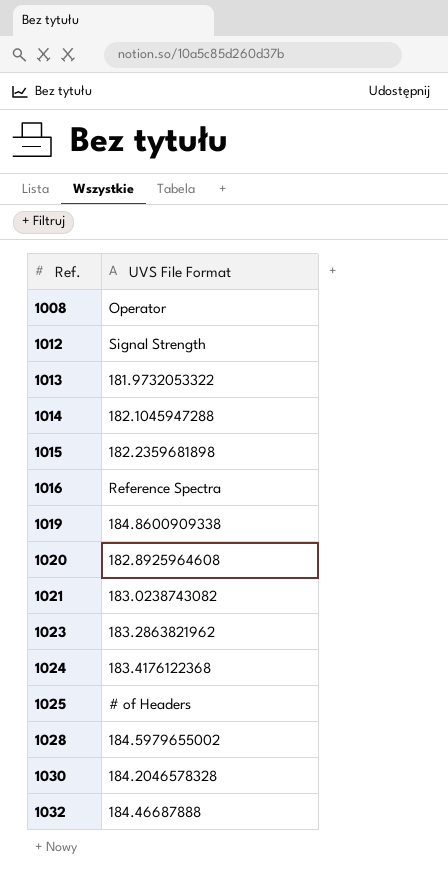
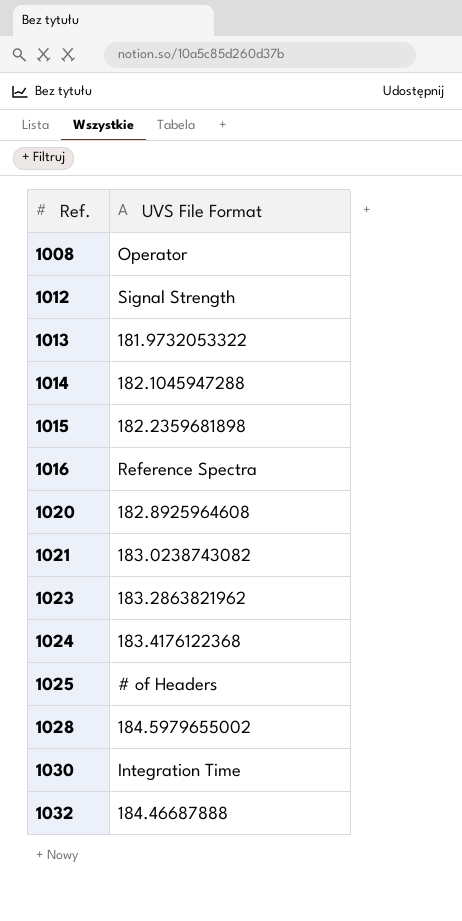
row 1019: 184.8600909338 -> none
1030 | UVS File Format: 184.2046578328 -> Integration Time

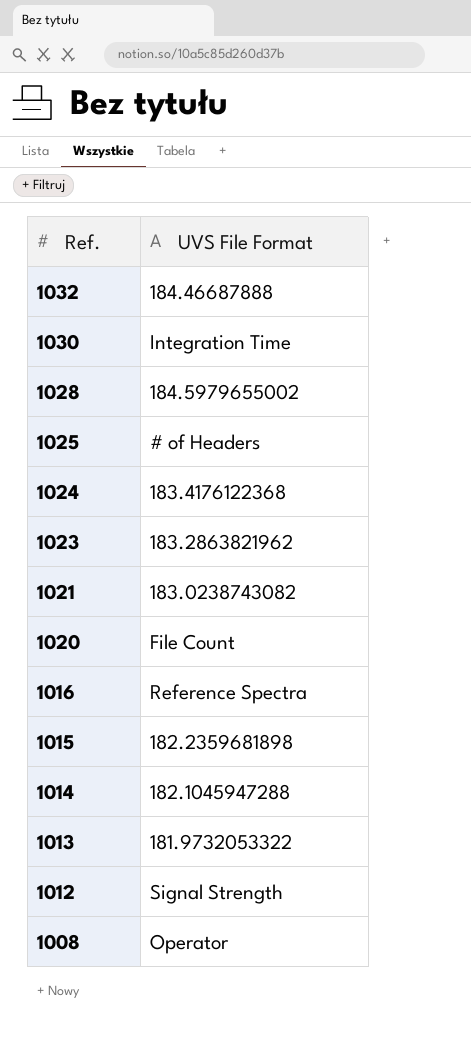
row order: Ref. ascending -> Ref. descending
1020 | UVS File Format: 182.8925964608 -> File Count

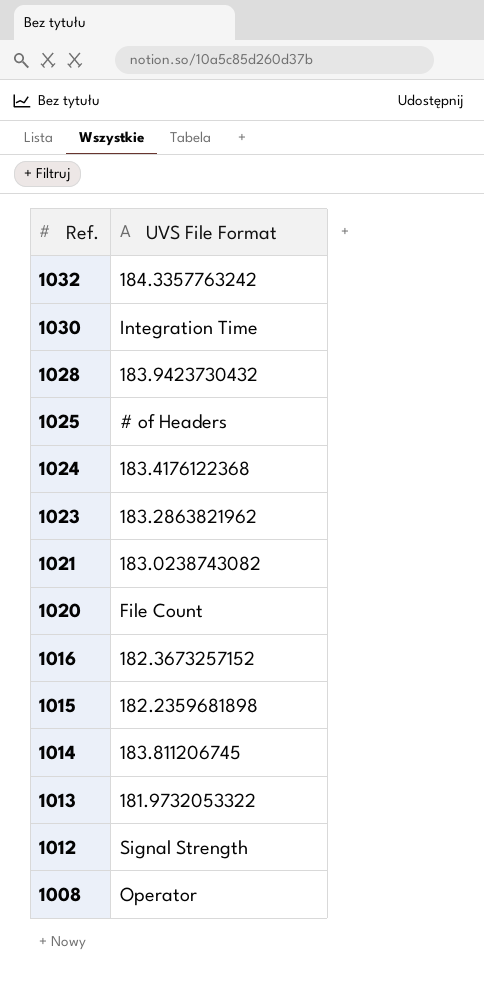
1032 | UVS File Format: 184.46687888 -> 184.3357763242
1028 | UVS File Format: 184.5979655002 -> 183.9423730432
1016 | UVS File Format: Reference Spectra -> 182.3673257152
1014 | UVS File Format: 182.1045947288 -> 183.811206745

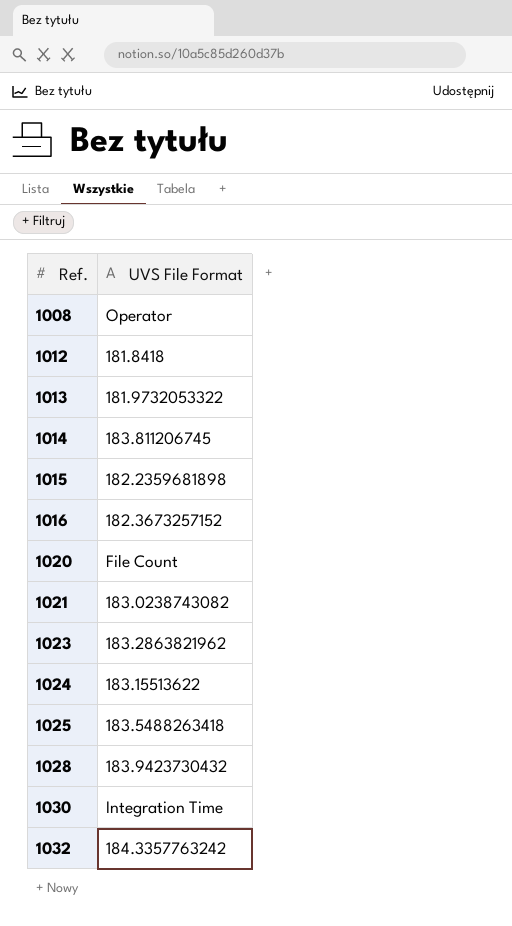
row order: Ref. descending -> Ref. ascending
1012 | UVS File Format: Signal Strength -> 181.8418
1024 | UVS File Format: 183.4176122368 -> 183.15513622
1025 | UVS File Format: # of Headers -> 183.5488263418

